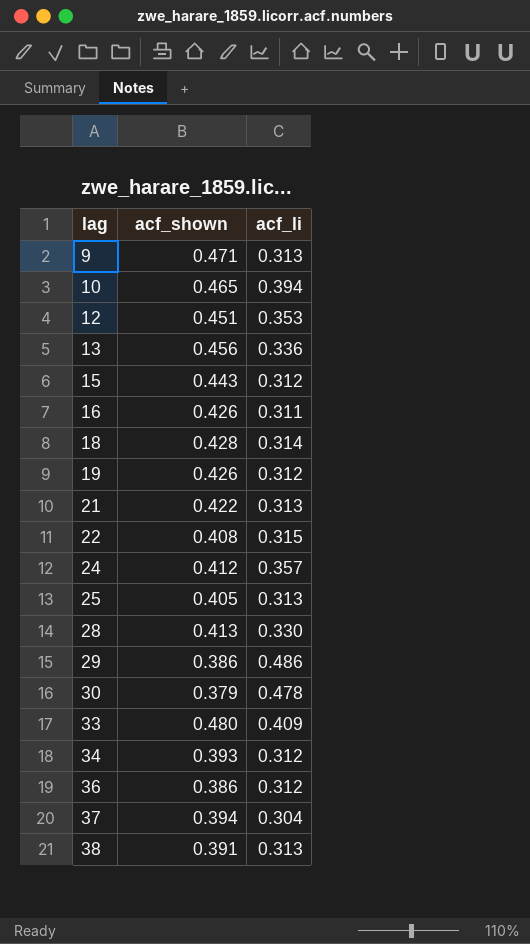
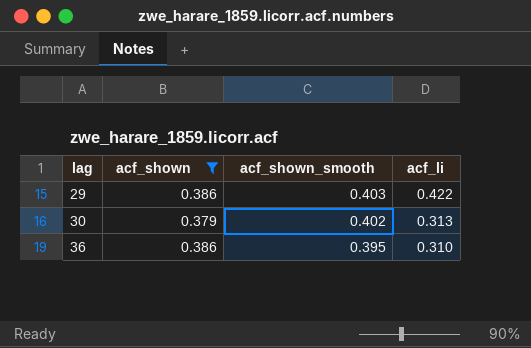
filter: none -> acf_shown <= 0.386
column acf_shown_smooth | position: none -> 3
29 | acf_li: 0.486 -> 0.422
30 | acf_li: 0.478 -> 0.313
36 | acf_li: 0.312 -> 0.310

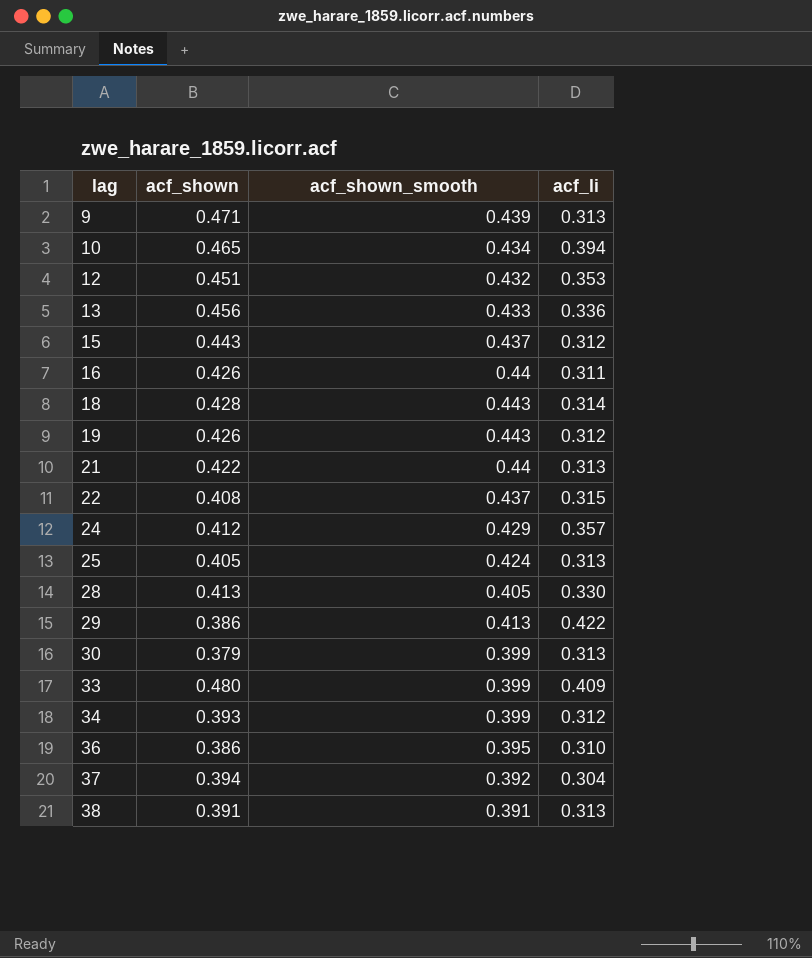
filter: acf_shown <= 0.386 -> none
29 | acf_shown_smooth: 0.403 -> 0.413
30 | acf_shown_smooth: 0.402 -> 0.399

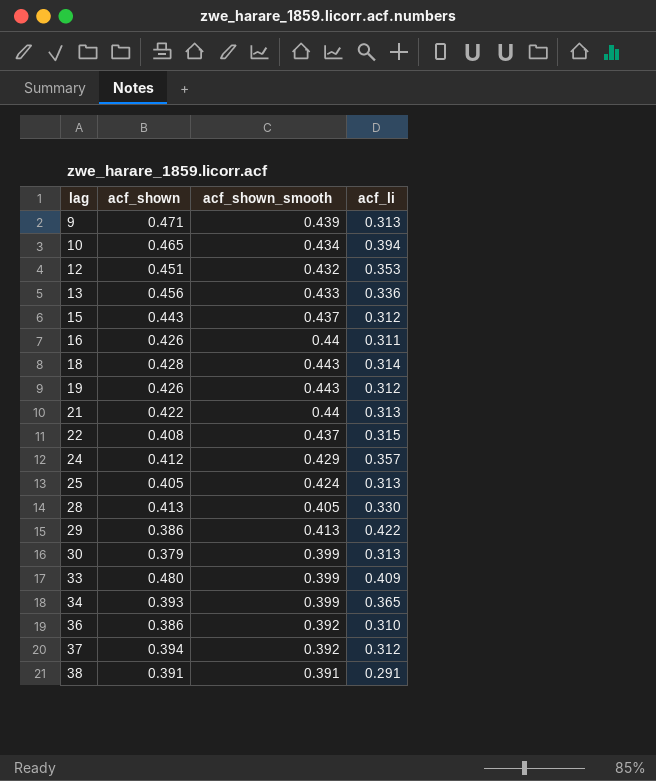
34 | acf_li: 0.312 -> 0.365
36 | acf_shown_smooth: 0.395 -> 0.392
37 | acf_li: 0.304 -> 0.312
38 | acf_li: 0.313 -> 0.291

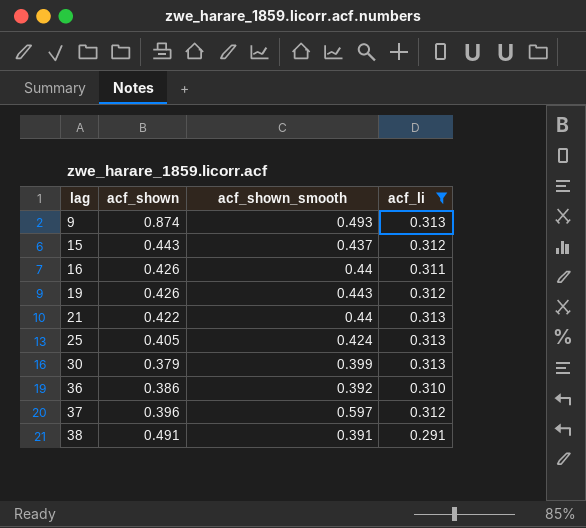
filter: none -> acf_li <= 0.313
9 | acf_shown: 0.471 -> 0.874
9 | acf_shown_smooth: 0.439 -> 0.493
37 | acf_shown: 0.394 -> 0.396
37 | acf_shown_smooth: 0.392 -> 0.597
38 | acf_shown: 0.391 -> 0.491

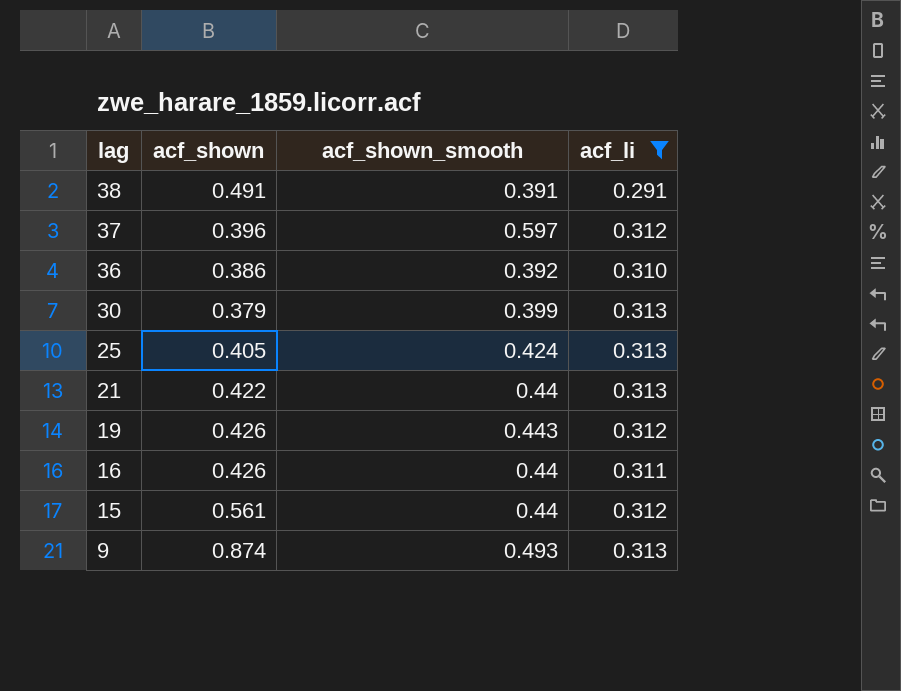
row order: lag ascending -> lag descending
15 | acf_shown: 0.443 -> 0.561
15 | acf_shown_smooth: 0.437 -> 0.44

